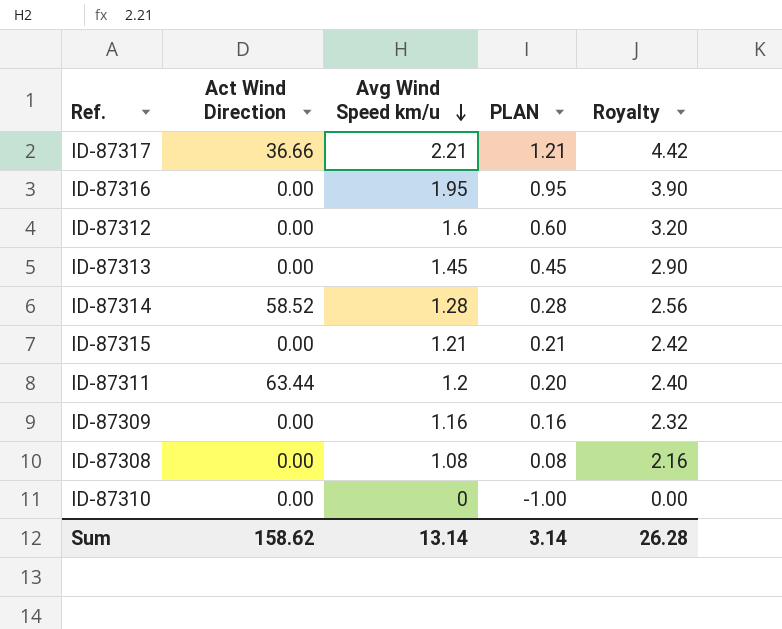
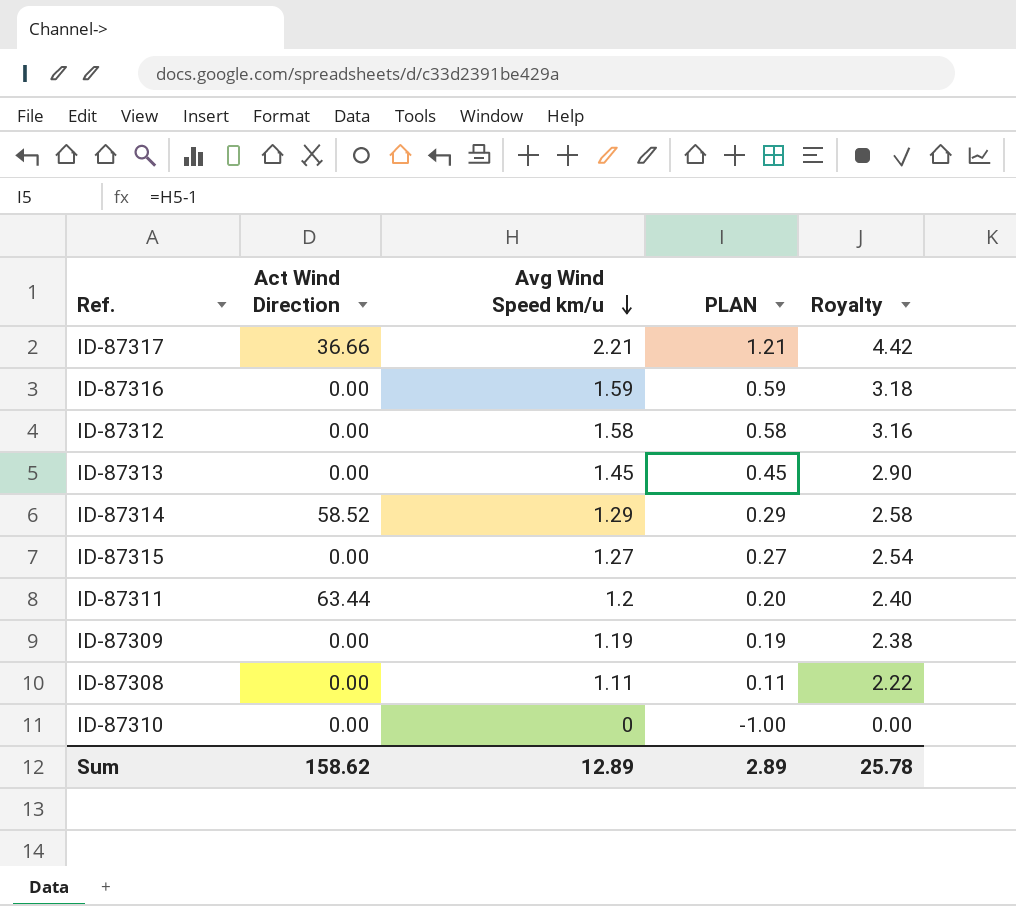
ID-87316 | Avg Wind Speed km/u: 1.95 -> 1.59
ID-87316 | PLAN: 0.95 -> 0.59
ID-87316 | Royalty: 3.90 -> 3.18
ID-87312 | Avg Wind Speed km/u: 1.6 -> 1.58
ID-87312 | PLAN: 0.60 -> 0.58
ID-87312 | Royalty: 3.20 -> 3.16
ID-87314 | Avg Wind Speed km/u: 1.28 -> 1.29
ID-87314 | PLAN: 0.28 -> 0.29
ID-87314 | Royalty: 2.56 -> 2.58
ID-87315 | Avg Wind Speed km/u: 1.21 -> 1.27
ID-87315 | PLAN: 0.21 -> 0.27
ID-87315 | Royalty: 2.42 -> 2.54
ID-87309 | Avg Wind Speed km/u: 1.16 -> 1.19
ID-87309 | PLAN: 0.16 -> 0.19
ID-87309 | Royalty: 2.32 -> 2.38
ID-87308 | Avg Wind Speed km/u: 1.08 -> 1.11
ID-87308 | PLAN: 0.08 -> 0.11
ID-87308 | Royalty: 2.16 -> 2.22
Sum | Avg Wind Speed km/u: 13.14 -> 12.89
Sum | PLAN: 3.14 -> 2.89
Sum | Royalty: 26.28 -> 25.78

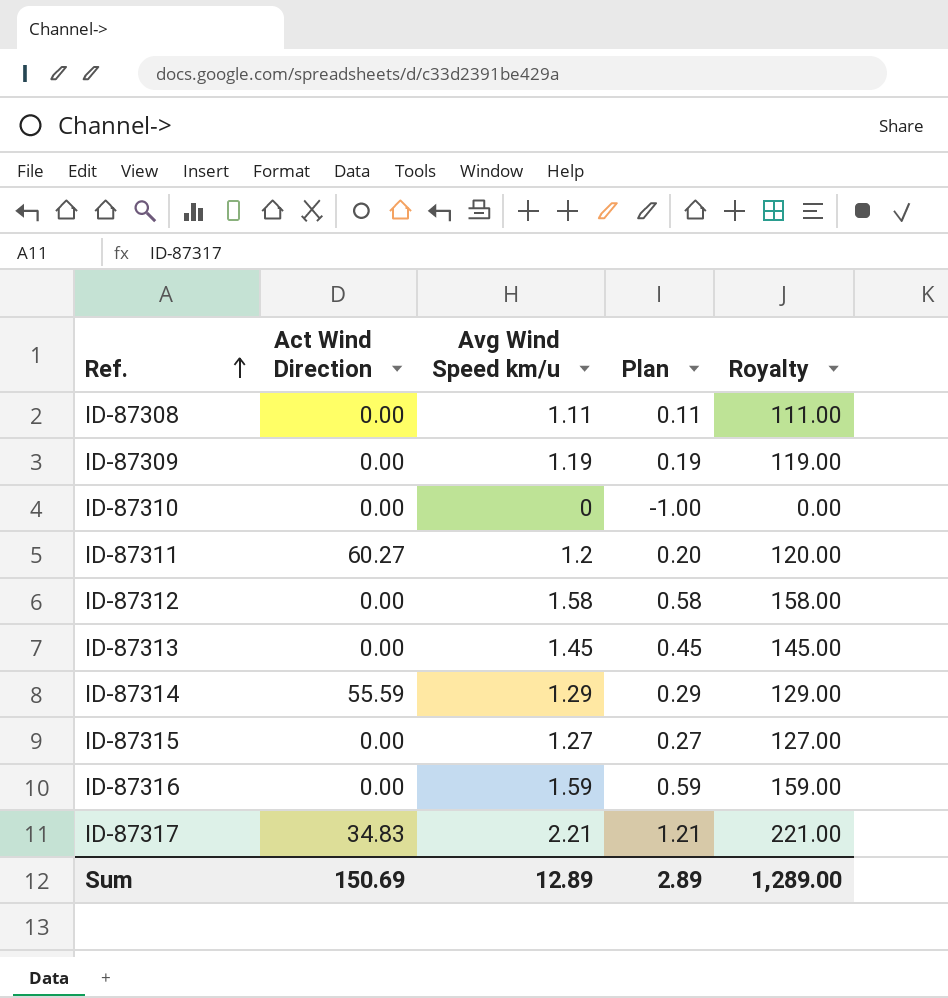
row order: Avg Wind Speed km/u descending -> Ref. ascending
column name: PLAN -> Plan
column Royalty | formula: [Avg Wind Speed km/u] * 2 -> [Avg Wind Speed km/u] * 100
ID-87311 | Act Wind Direction: 63.44 -> 60.27
ID-87314 | Act Wind Direction: 58.52 -> 55.59
ID-87317 | Act Wind Direction: 36.66 -> 34.83
Sum | Act Wind Direction: 158.62 -> 150.69
Sum | Royalty: 25.78 -> 1,289.00

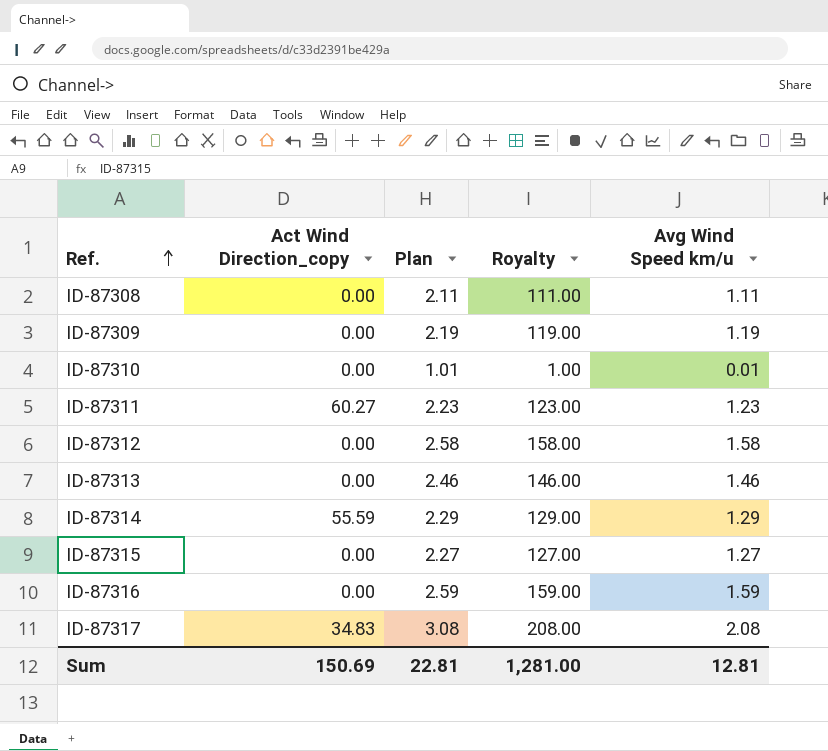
column name: Act Wind Direction -> Act Wind Direction_copy
column Plan | formula: [Avg Wind Speed km/u] - 1 -> [Avg Wind Speed km/u] + 1
column Avg Wind Speed km/u | position: 3 -> 5
ID-87310 | Royalty: 0.00 -> 1.00
ID-87310 | Avg Wind Speed km/u: 0 -> 0.01
ID-87311 | Royalty: 120.00 -> 123.00
ID-87311 | Avg Wind Speed km/u: 1.2 -> 1.23
ID-87313 | Royalty: 145.00 -> 146.00
ID-87313 | Avg Wind Speed km/u: 1.45 -> 1.46
ID-87317 | Royalty: 221.00 -> 208.00
ID-87317 | Avg Wind Speed km/u: 2.21 -> 2.08
Sum | Plan: 2.89 -> 22.81
Sum | Royalty: 1,289.00 -> 1,281.00
Sum | Avg Wind Speed km/u: 12.89 -> 12.81

